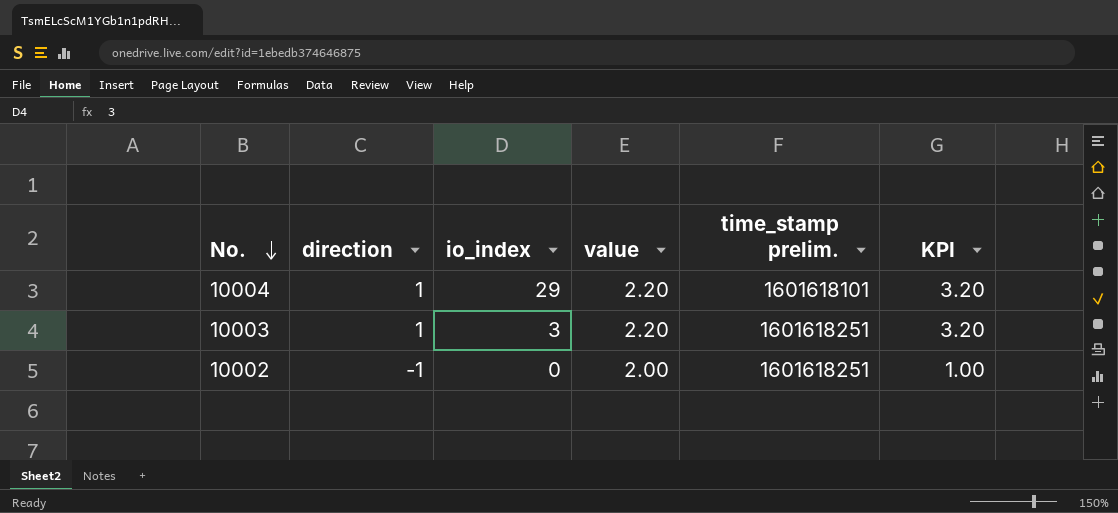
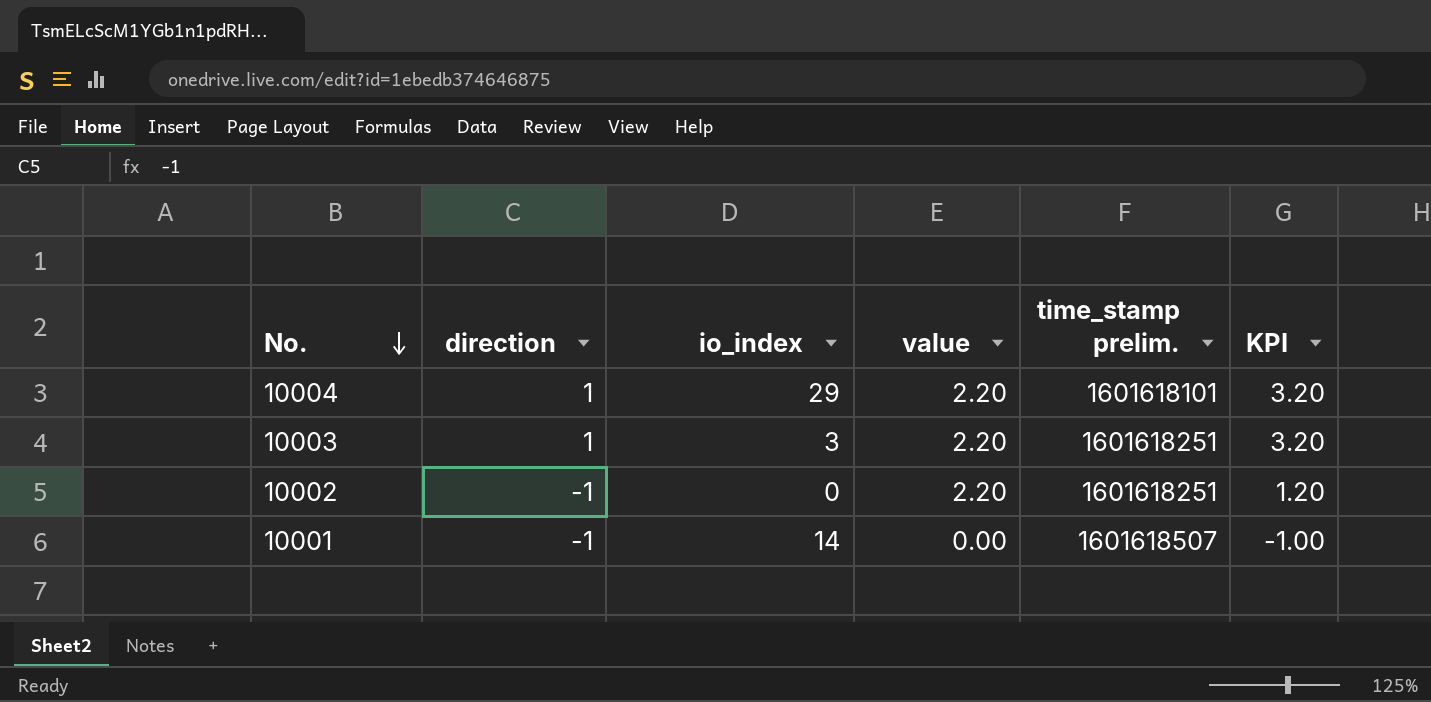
10002 | value: 2.00 -> 2.20
10002 | KPI: 1.00 -> 1.20
row 10001: none -> -1 | 14 | 0.00 | 1601618507 | -1.00

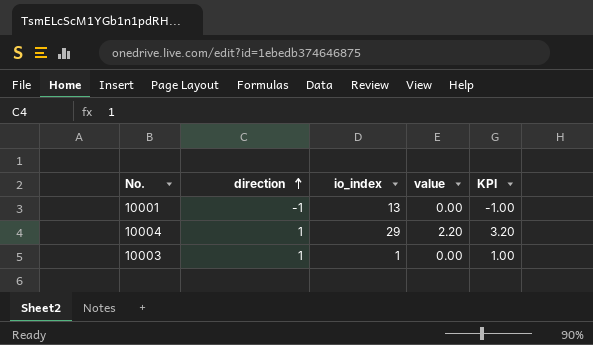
row order: No. descending -> direction ascending
column time_stamp prelim. | position: 5 -> none
row 10002: -1 | 0 | 2.20 | 1601618251 | 1.20 -> none
10001 | io_index: 14 -> 13
10003 | io_index: 3 -> 1
10003 | value: 2.20 -> 0.00
10003 | KPI: 3.20 -> 1.00

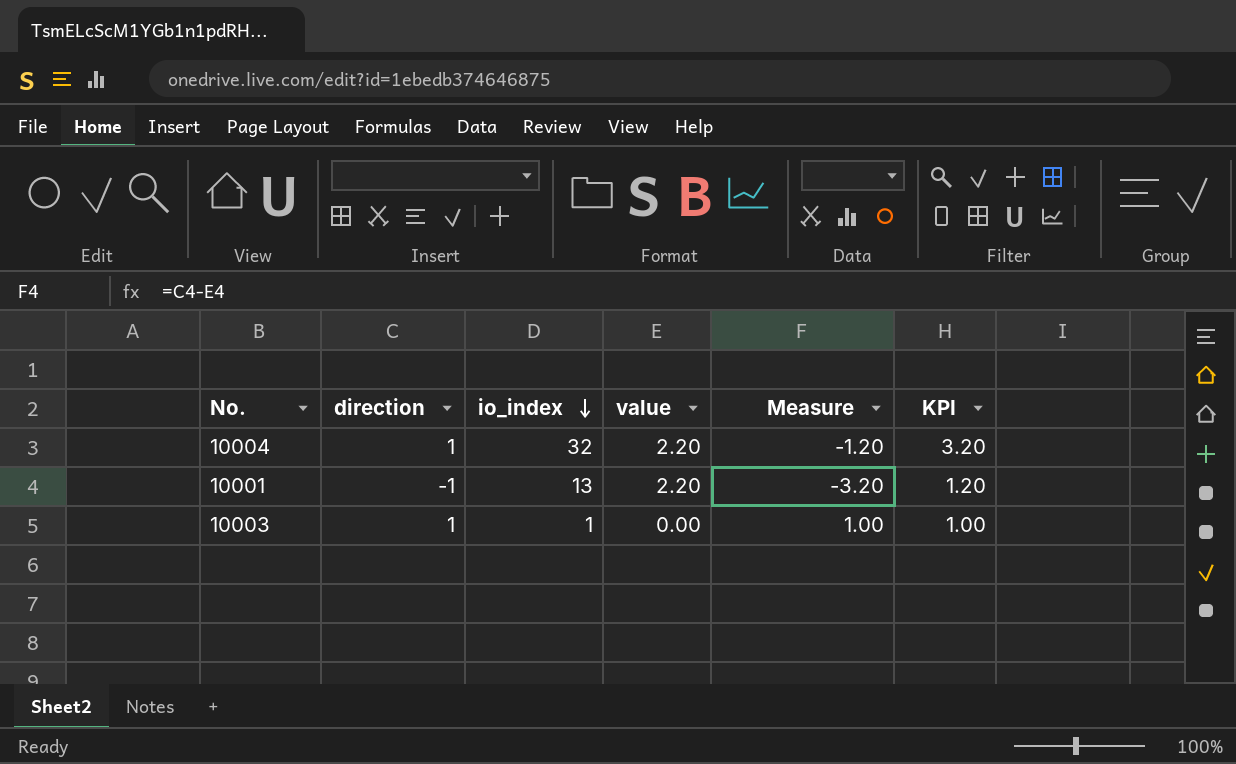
row order: direction ascending -> io_index descending
column Measure | formula: none -> [direction] - [value]
10004 | io_index: 29 -> 32
10001 | value: 0.00 -> 2.20
10001 | KPI: -1.00 -> 1.20

